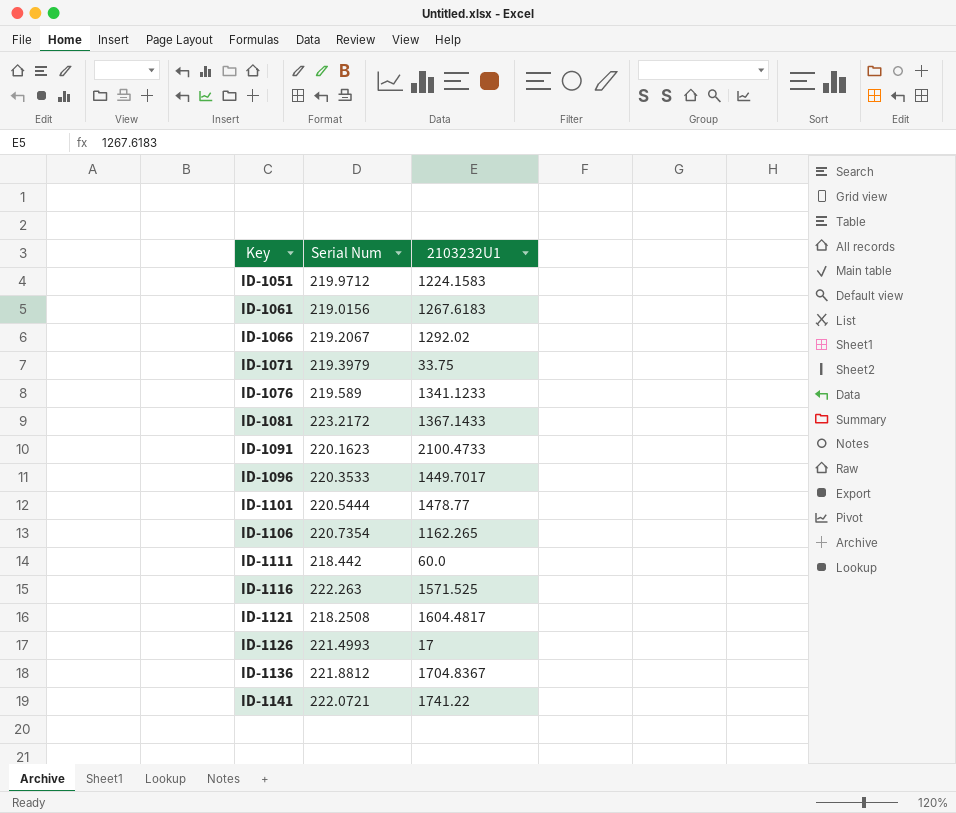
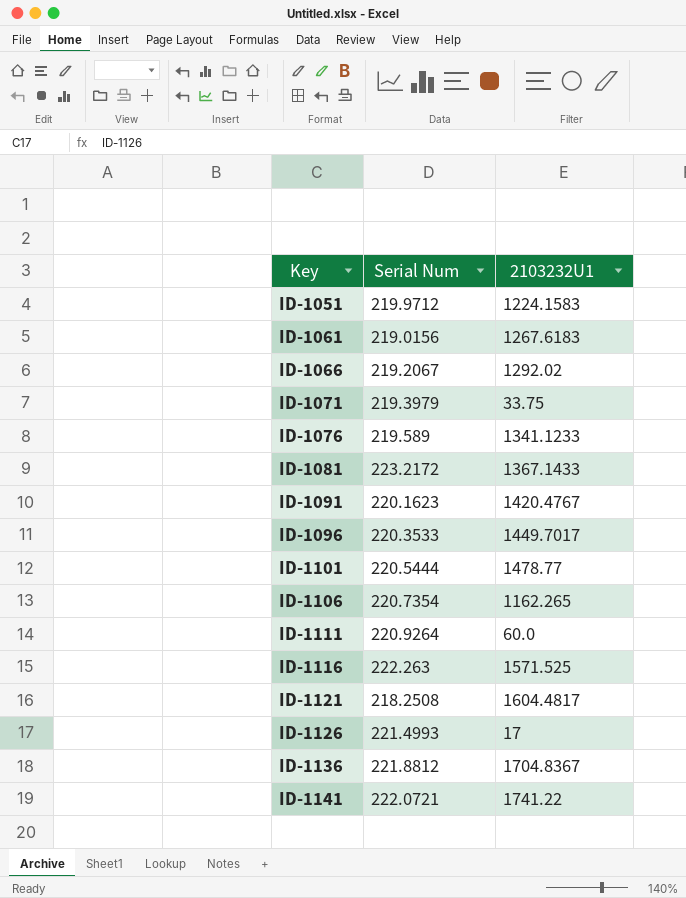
ID-1091 | 2103232U1: 2100.4733 -> 1420.4767
ID-1111 | Serial Num: 218.442 -> 220.9264

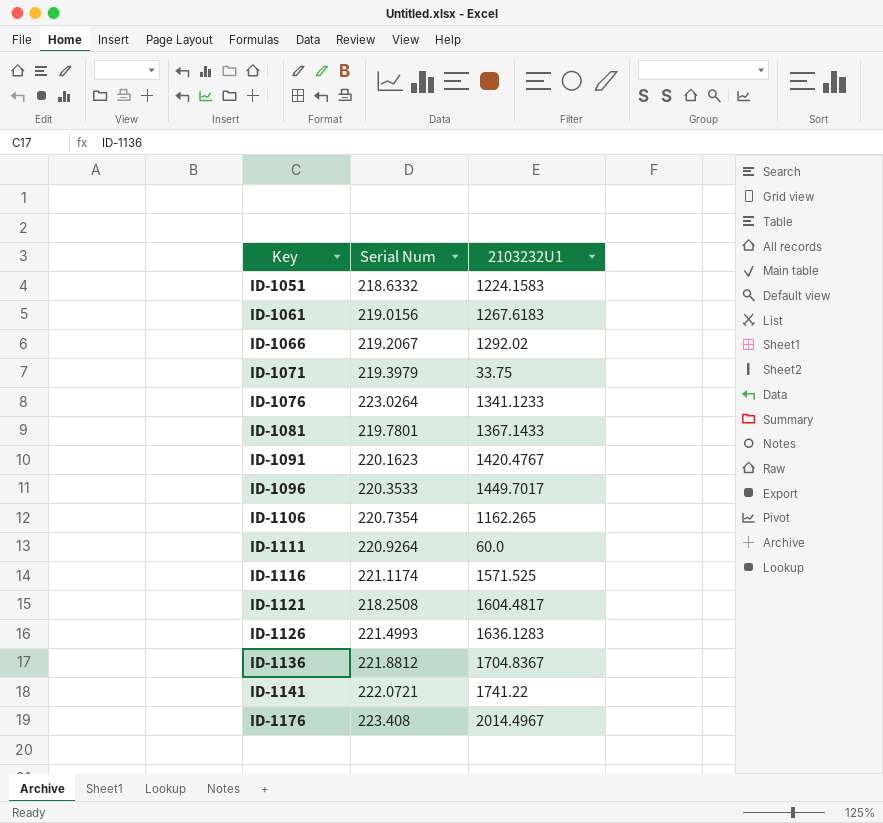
row ID-1101: 220.5444 | 1478.77 -> none
ID-1051 | Serial Num: 219.9712 -> 218.6332
ID-1076 | Serial Num: 219.589 -> 223.0264
ID-1081 | Serial Num: 223.2172 -> 219.7801
ID-1116 | Serial Num: 222.263 -> 221.1174
ID-1126 | 2103232U1: 17 -> 1636.1283
row ID-1176: none -> 223.408 | 2014.4967

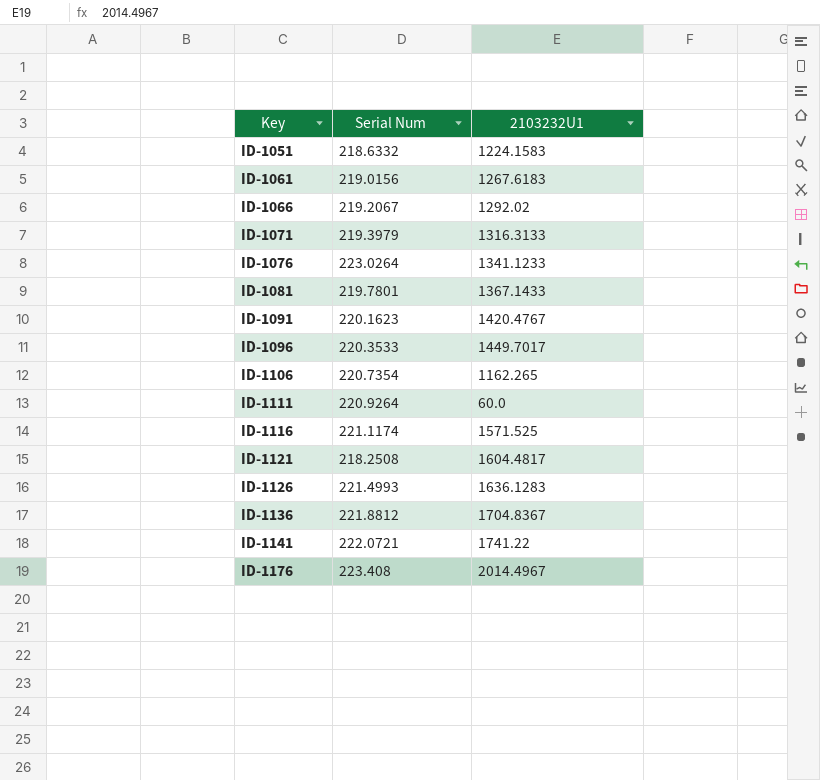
ID-1071 | 2103232U1: 33.75 -> 1316.3133

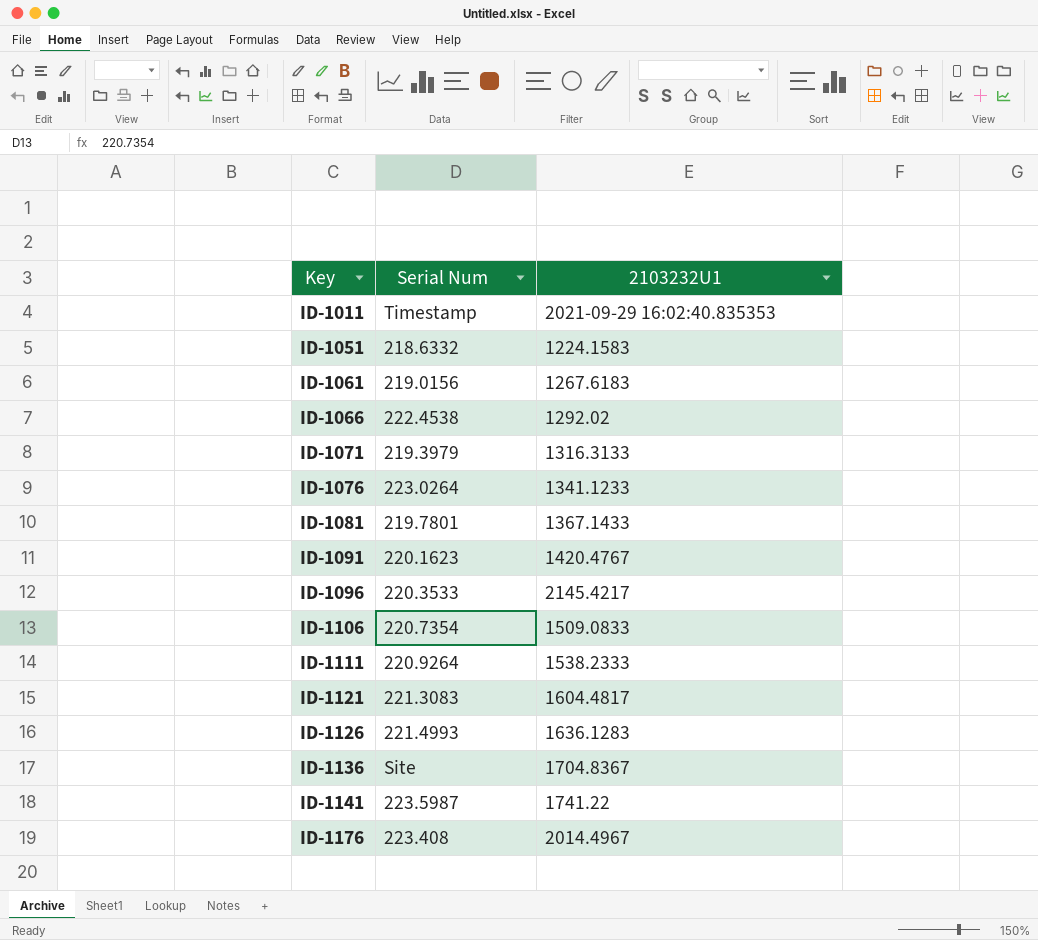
row ID-1116: 221.1174 | 1571.525 -> none
row ID-1011: none -> Timestamp | 2021-09-29 16:02:40.835353
ID-1066 | Serial Num: 219.2067 -> 222.4538
ID-1096 | 2103232U1: 1449.7017 -> 2145.4217
ID-1106 | 2103232U1: 1162.265 -> 1509.0833
ID-1111 | 2103232U1: 60.0 -> 1538.2333
ID-1121 | Serial Num: 218.2508 -> 221.3083
ID-1136 | Serial Num: 221.8812 -> Site
ID-1141 | Serial Num: 222.0721 -> 223.5987

